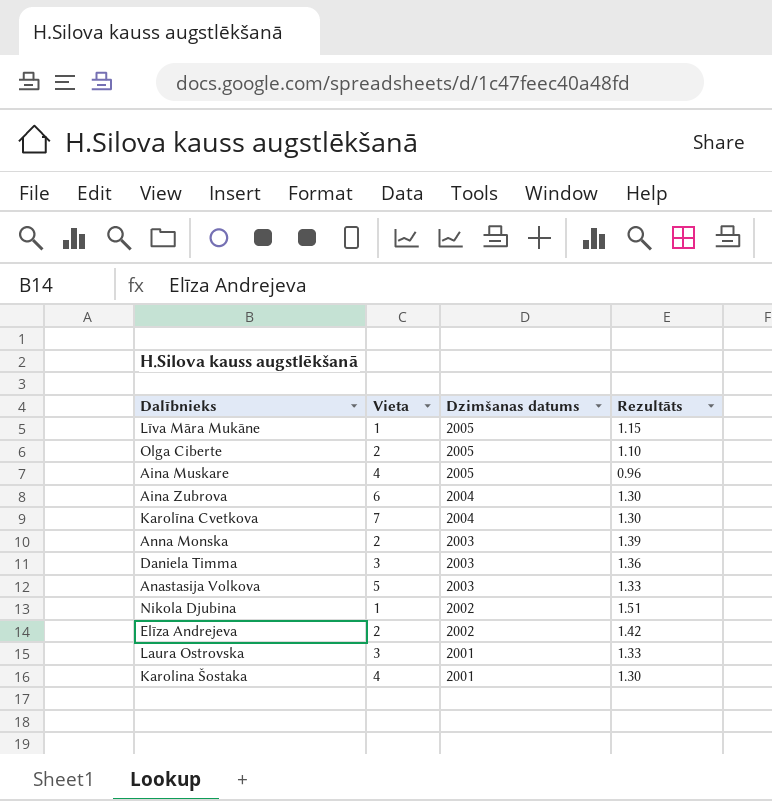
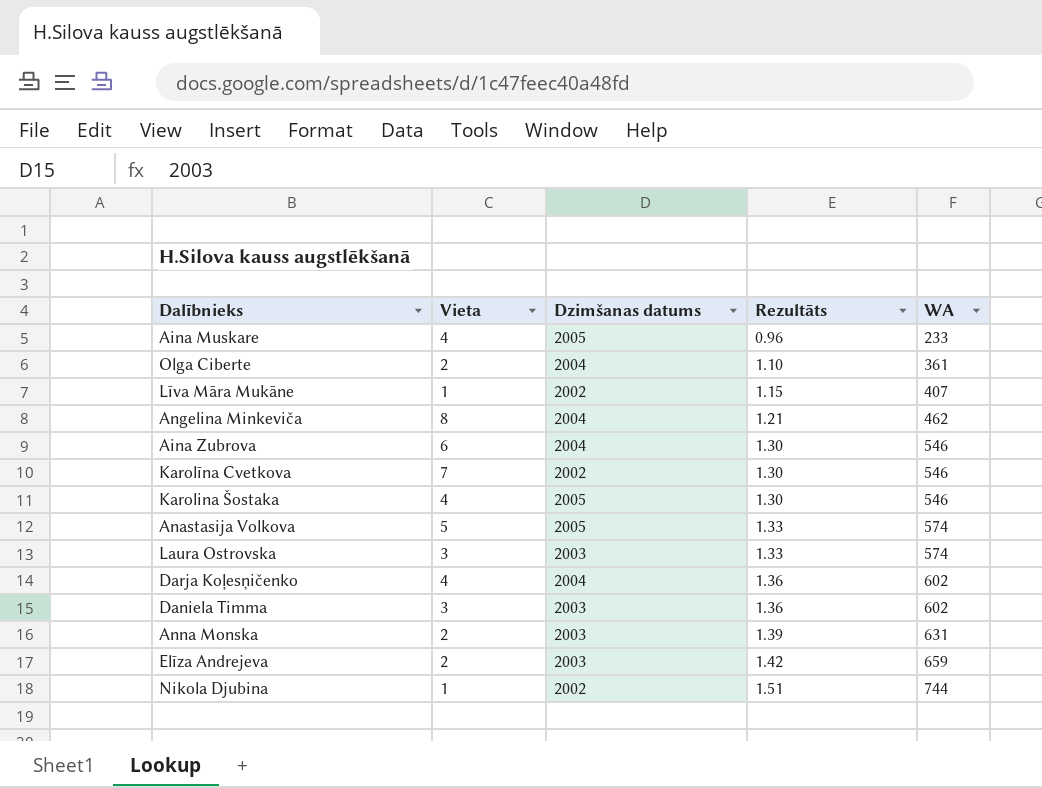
row order: Dzimšanas datums descending -> Rezultāts ascending
column WA | position: none -> 5
Olga Ciberte | Dzimšanas datums: 2005 -> 2004
Līva Māra Mukāne | Dzimšanas datums: 2005 -> 2002
row Angelina Minkeviča: none -> 8 | 2004 | 1.21 | 462
Karolīna Cvetkova | Dzimšanas datums: 2004 -> 2002
Karolina Šostaka | Dzimšanas datums: 2001 -> 2005
Anastasija Volkova | Dzimšanas datums: 2003 -> 2005
Laura Ostrovska | Dzimšanas datums: 2001 -> 2003
row Darja Koļesņičenko: none -> 4 | 2004 | 1.36 | 602
Elīza Andrejeva | Dzimšanas datums: 2002 -> 2003

